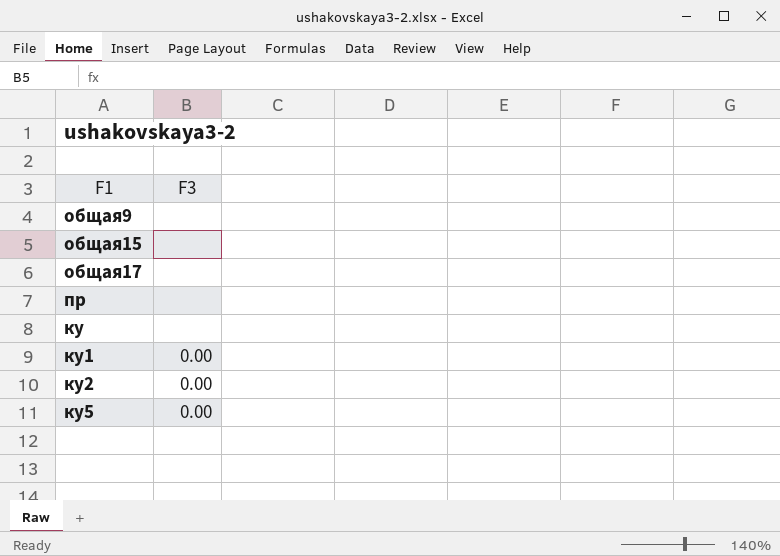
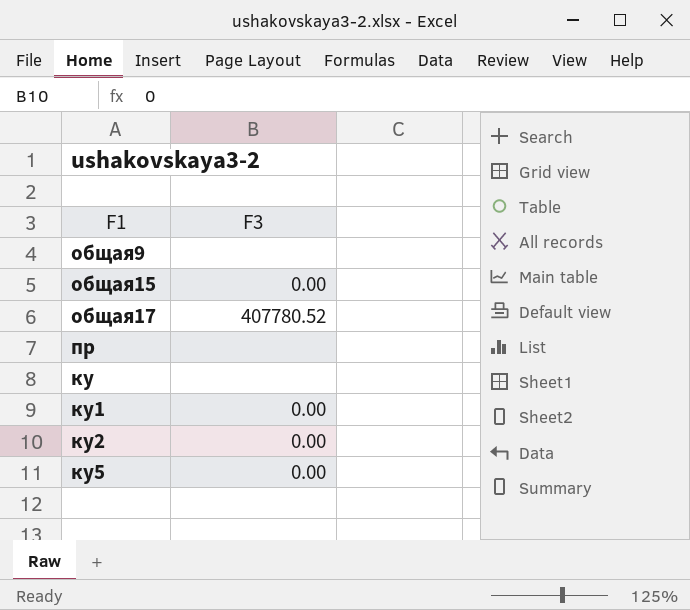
общая15 | F3: none -> 0.00
общая17 | F3: none -> 407780.52

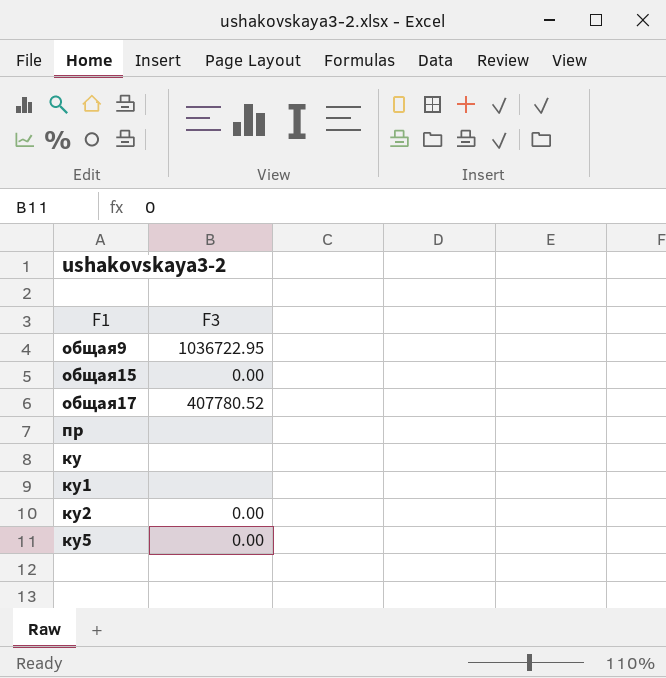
общая9 | F3: none -> 1036722.95
ку1 | F3: 0.00 -> none

